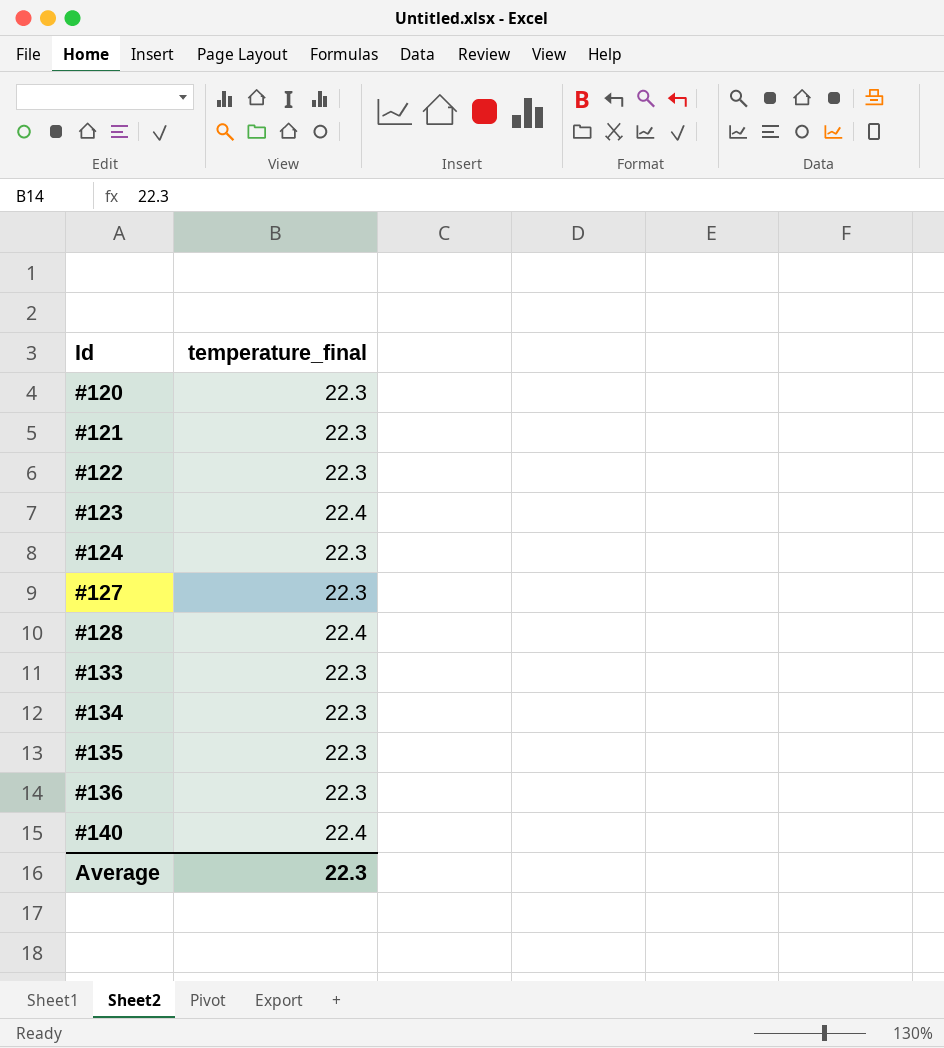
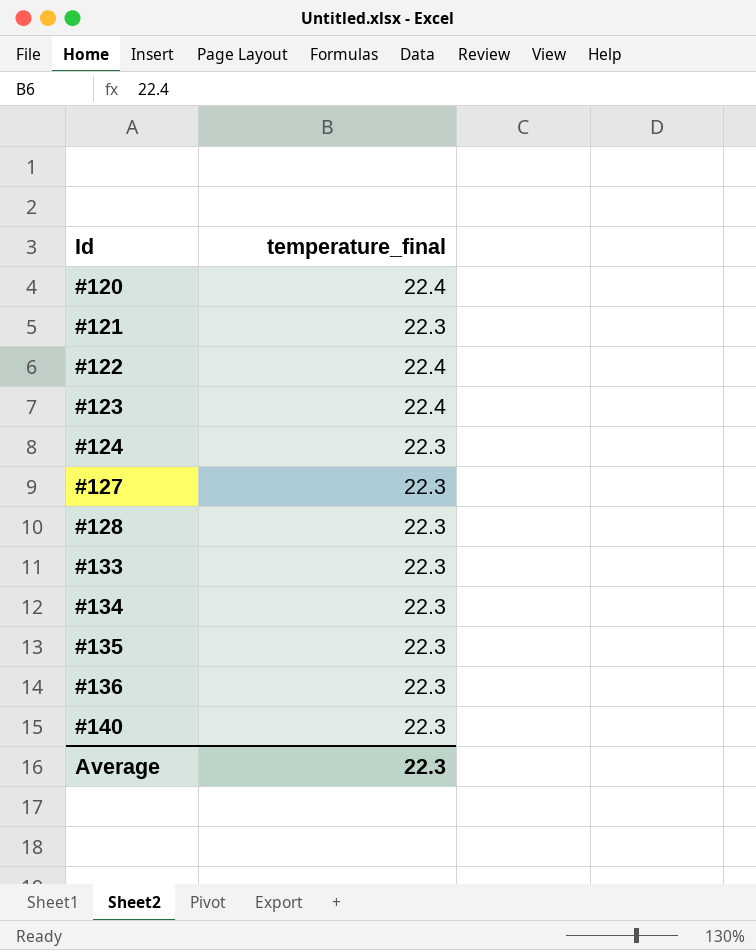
#120 | temperature_final: 22.3 -> 22.4
#122 | temperature_final: 22.3 -> 22.4
#128 | temperature_final: 22.4 -> 22.3
#140 | temperature_final: 22.4 -> 22.3

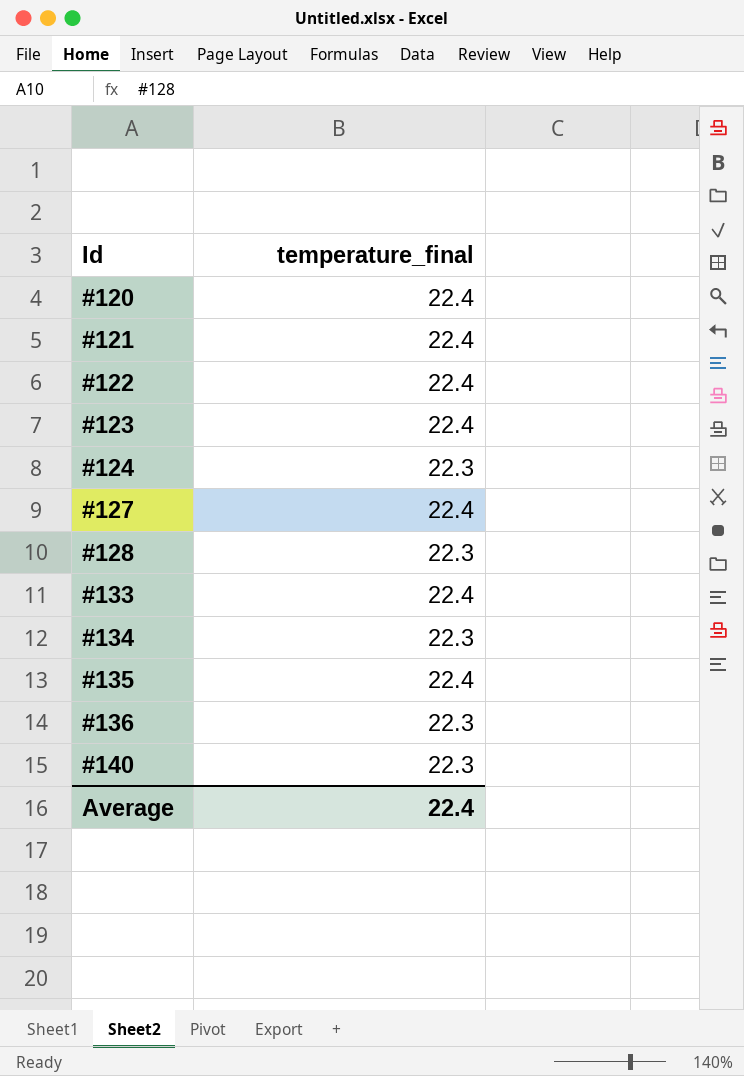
#121 | temperature_final: 22.3 -> 22.4
#127 | temperature_final: 22.3 -> 22.4
#133 | temperature_final: 22.3 -> 22.4
#135 | temperature_final: 22.3 -> 22.4
Average | temperature_final: 22.3 -> 22.4

